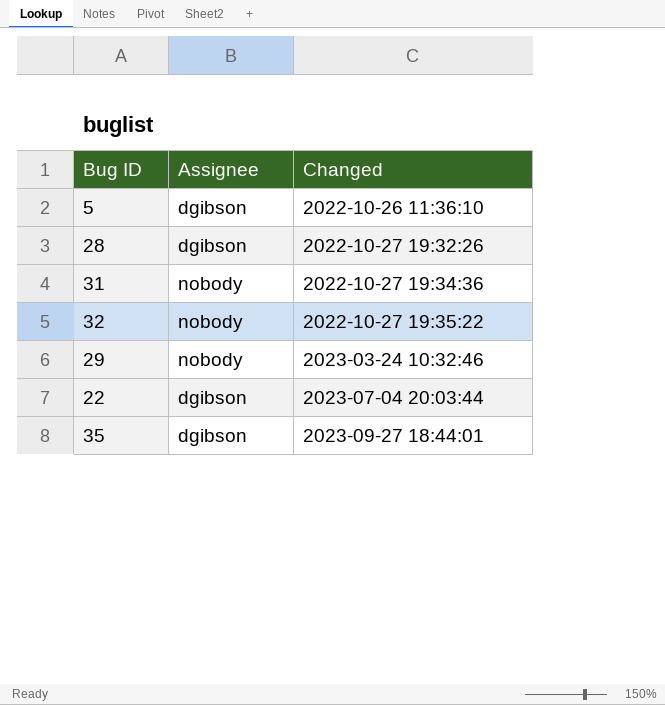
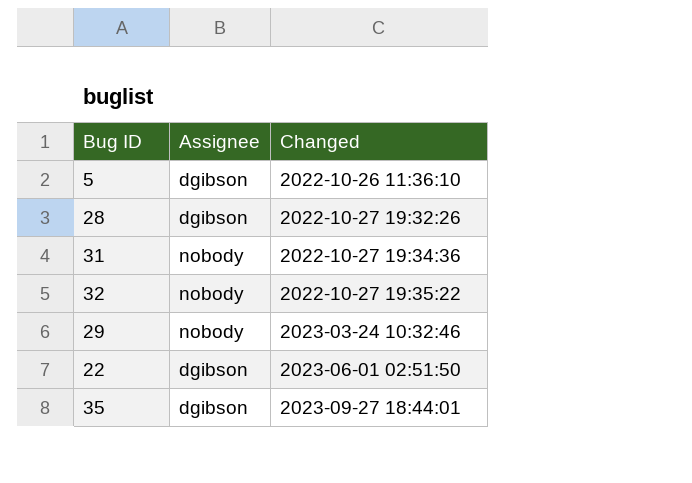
22 | Changed: 2023-07-04 20:03:44 -> 2023-06-01 02:51:50

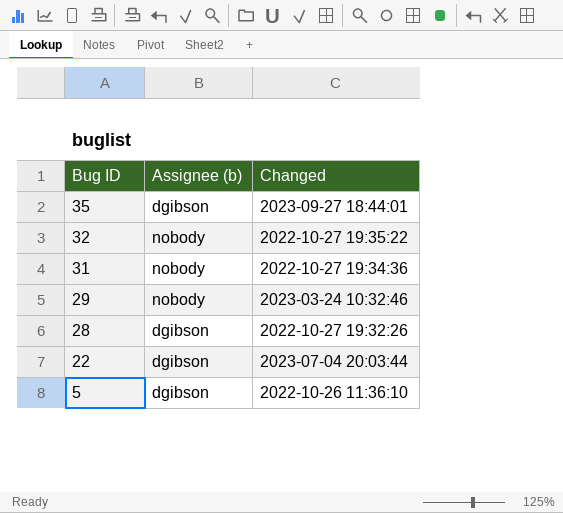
row order: Changed ascending -> Bug ID descending
column name: Assignee -> Assignee (b)
22 | Changed: 2023-06-01 02:51:50 -> 2023-07-04 20:03:44

